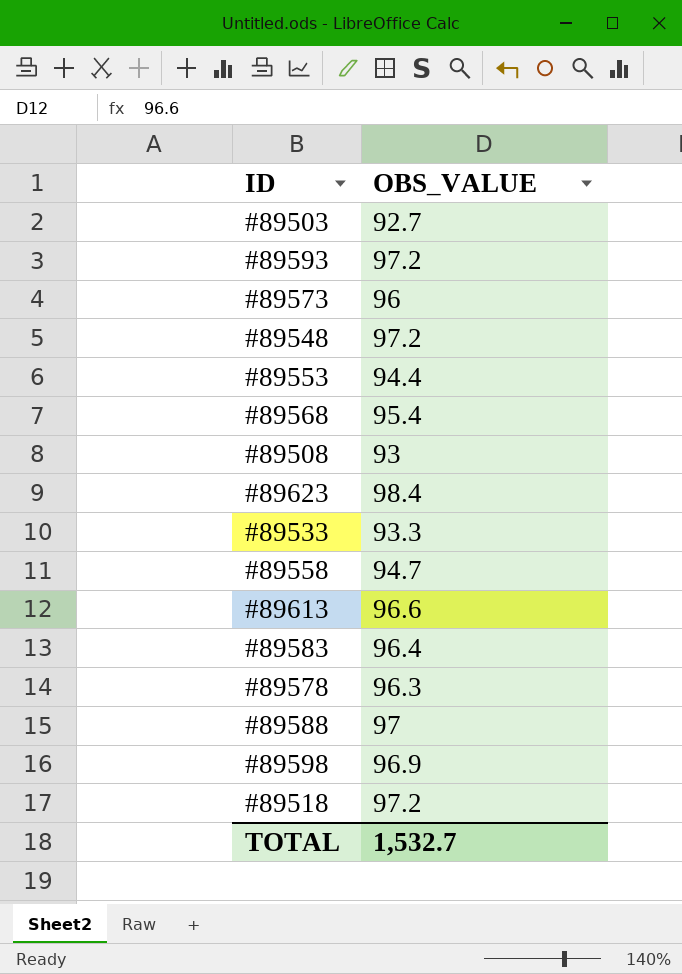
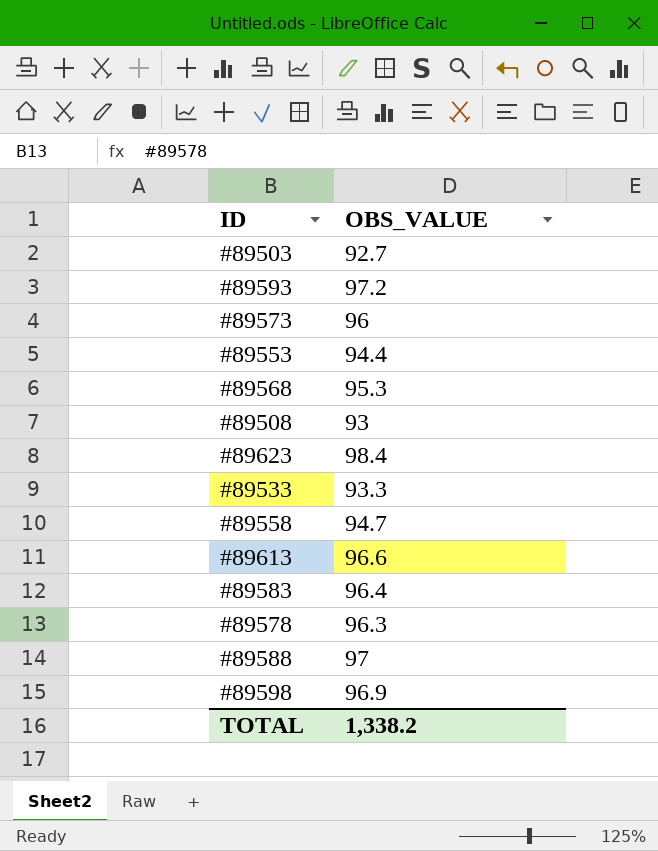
row #89548: 97.2 -> none
row #89518: 97.2 -> none
#89568 | OBS_VALUE: 95.4 -> 95.3
TOTAL | OBS_VALUE: 1,532.7 -> 1,338.2

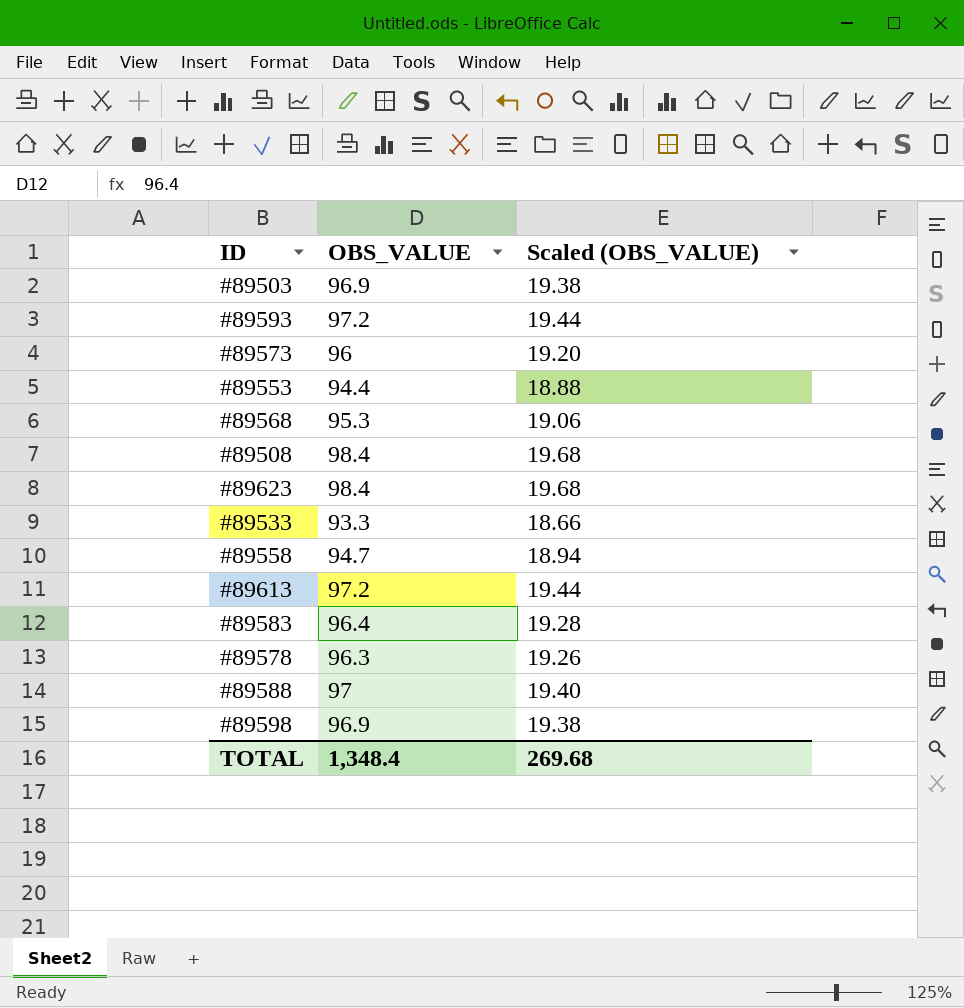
column Scaled (OBS_VALUE) | formula: none -> [OBS_VALUE] * 0.2
#89503 | OBS_VALUE: 92.7 -> 96.9
#89508 | OBS_VALUE: 93 -> 98.4
#89613 | OBS_VALUE: 96.6 -> 97.2
TOTAL | OBS_VALUE: 1,338.2 -> 1,348.4

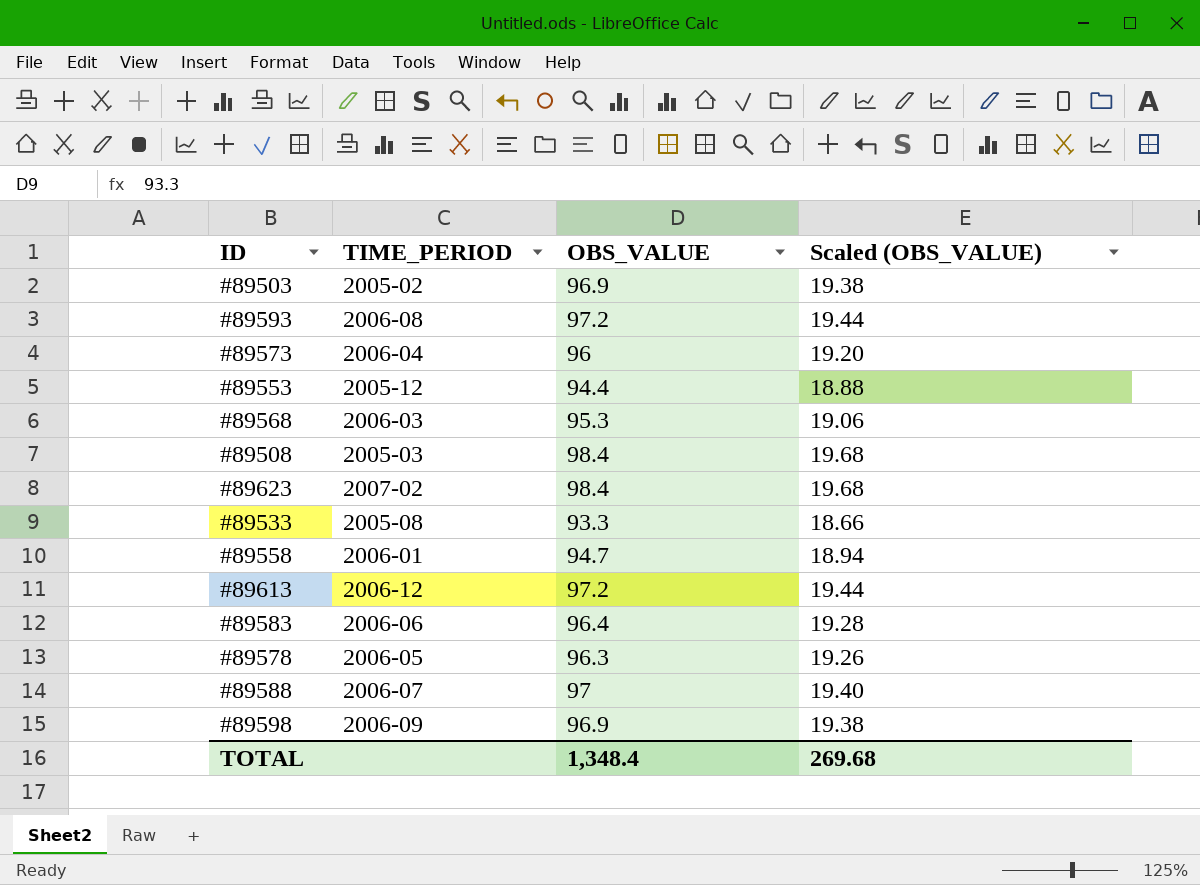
column TIME_PERIOD | position: none -> 2

